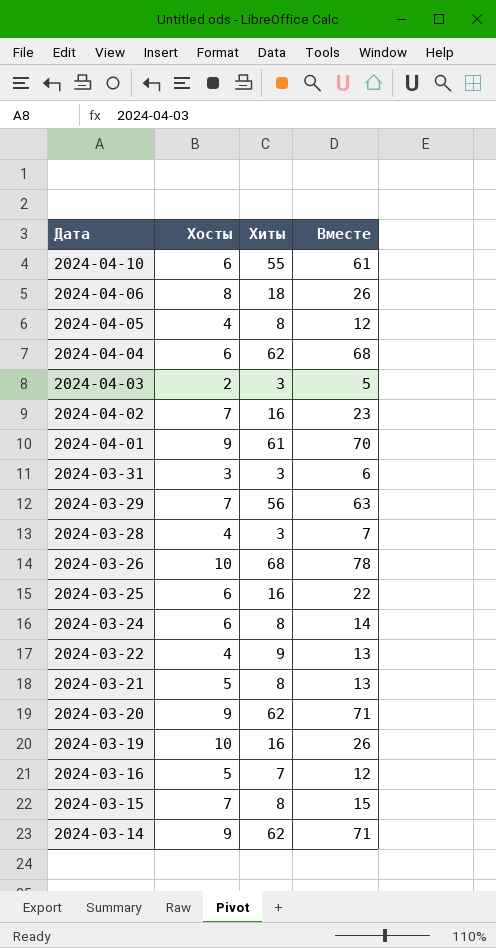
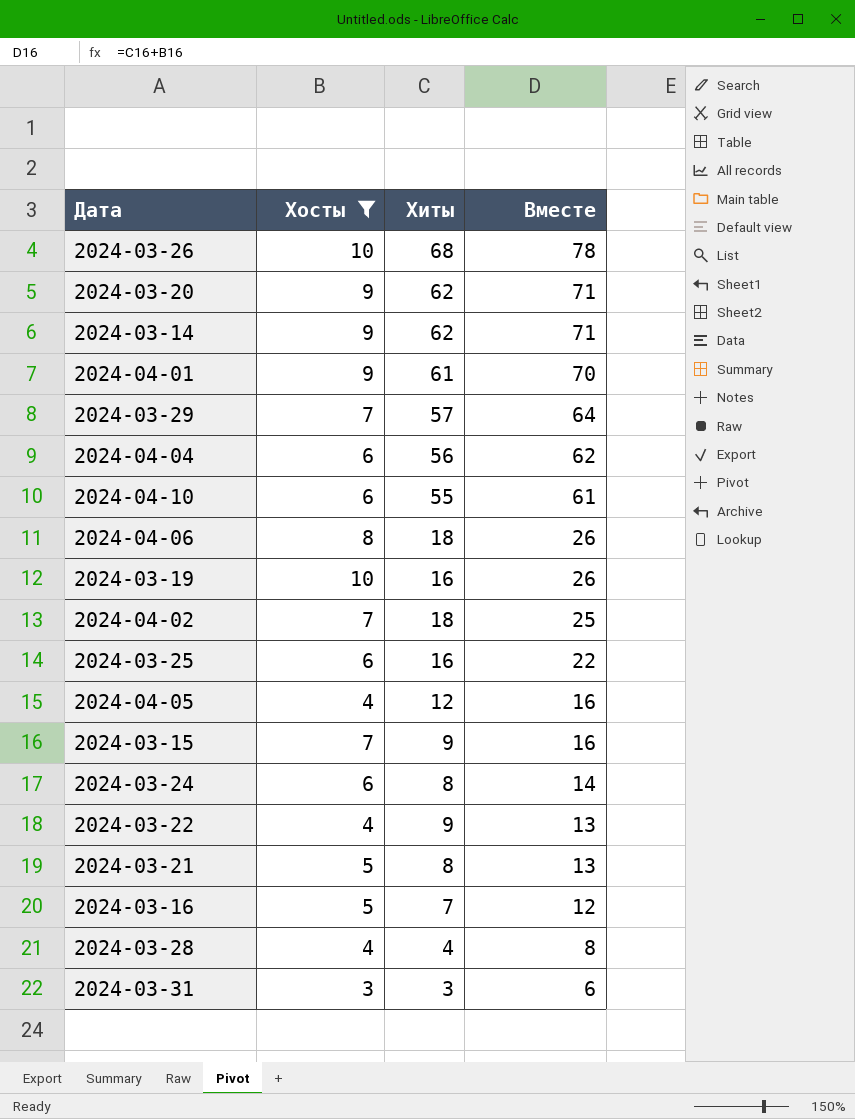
filter: none -> Хосты != 2
row order: Дата descending -> Вместе descending
2024-03-29 | Хиты: 56 -> 57
2024-03-29 | Вместе: 63 -> 64
2024-04-04 | Хиты: 62 -> 56
2024-04-04 | Вместе: 68 -> 62
2024-04-02 | Хиты: 16 -> 18
2024-04-02 | Вместе: 23 -> 25
2024-04-05 | Хиты: 8 -> 12
2024-04-05 | Вместе: 12 -> 16
2024-03-15 | Хиты: 8 -> 9
2024-03-15 | Вместе: 15 -> 16
2024-03-28 | Хиты: 3 -> 4
2024-03-28 | Вместе: 7 -> 8

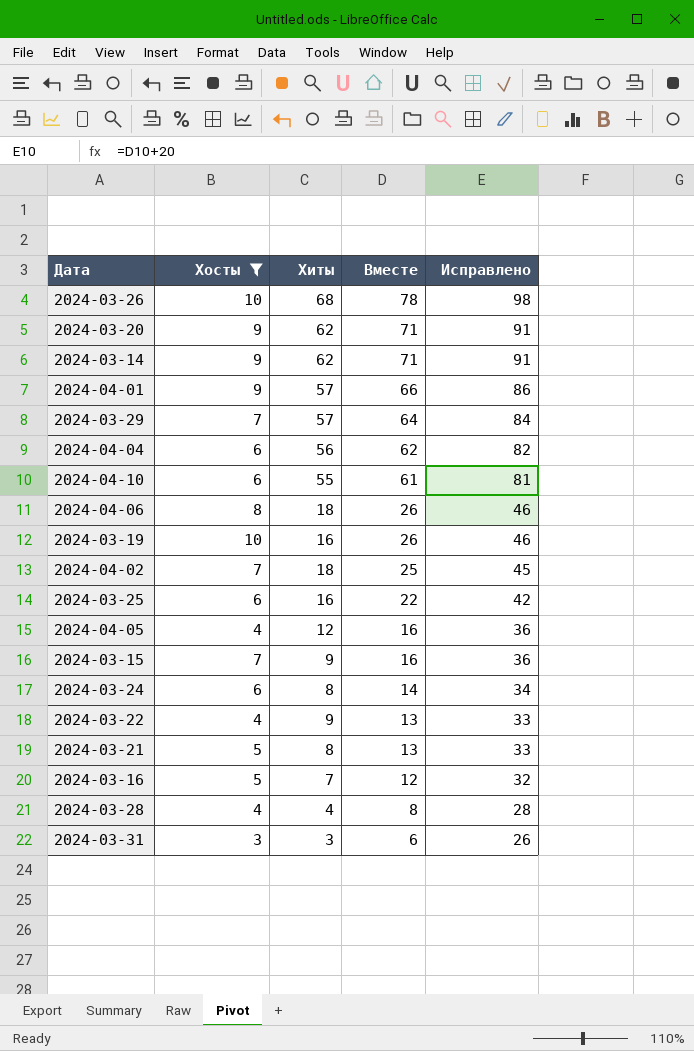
column Исправлено | formula: none -> [Вместе] + 20
2024-04-01 | Хиты: 61 -> 57
2024-04-01 | Вместе: 70 -> 66

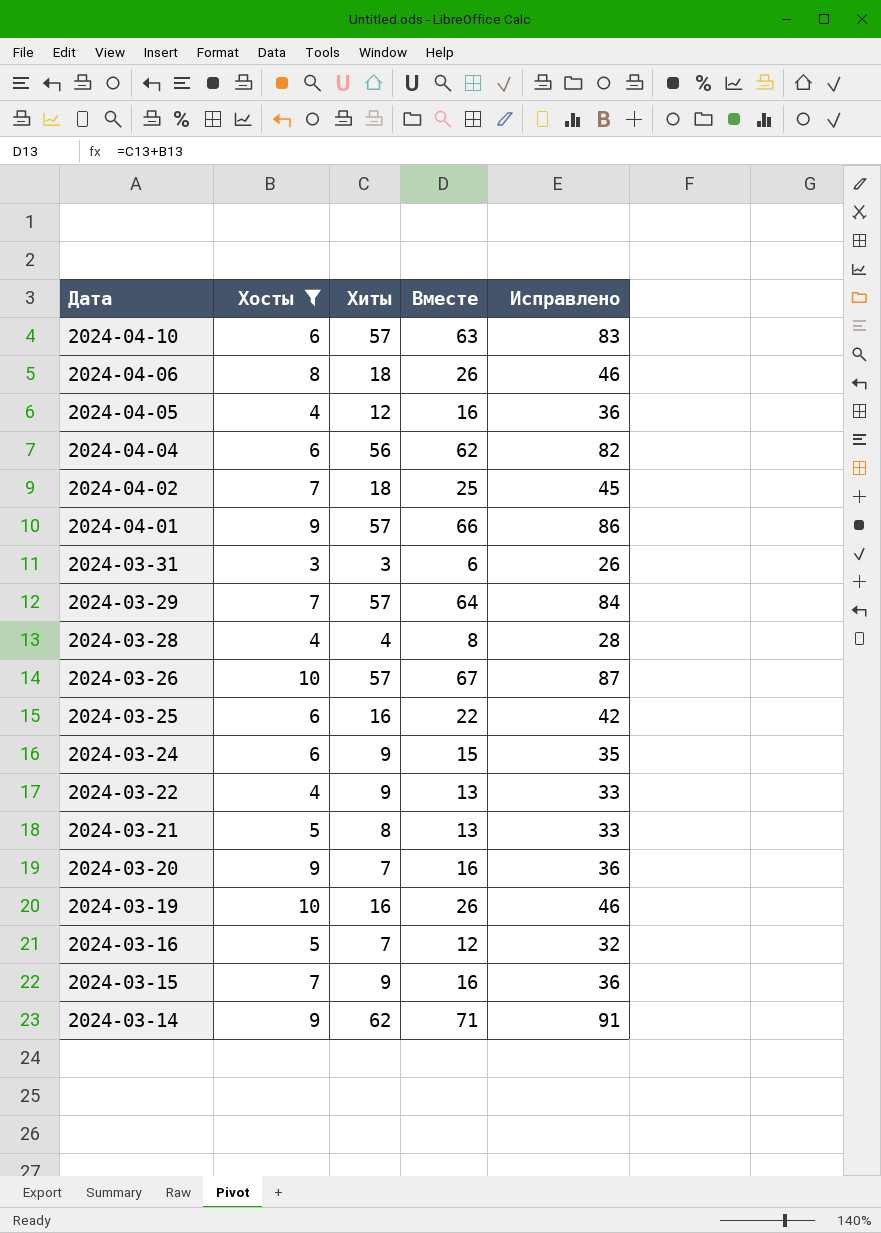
row order: Вместе descending -> Дата descending
2024-04-10 | Хиты: 55 -> 57
2024-04-10 | Вместе: 61 -> 63
2024-04-10 | Исправлено: 81 -> 83
2024-03-26 | Хиты: 68 -> 57
2024-03-26 | Вместе: 78 -> 67
2024-03-26 | Исправлено: 98 -> 87
2024-03-24 | Хиты: 8 -> 9
2024-03-24 | Вместе: 14 -> 15
2024-03-24 | Исправлено: 34 -> 35
2024-03-20 | Хиты: 62 -> 7
2024-03-20 | Вместе: 71 -> 16
2024-03-20 | Исправлено: 91 -> 36

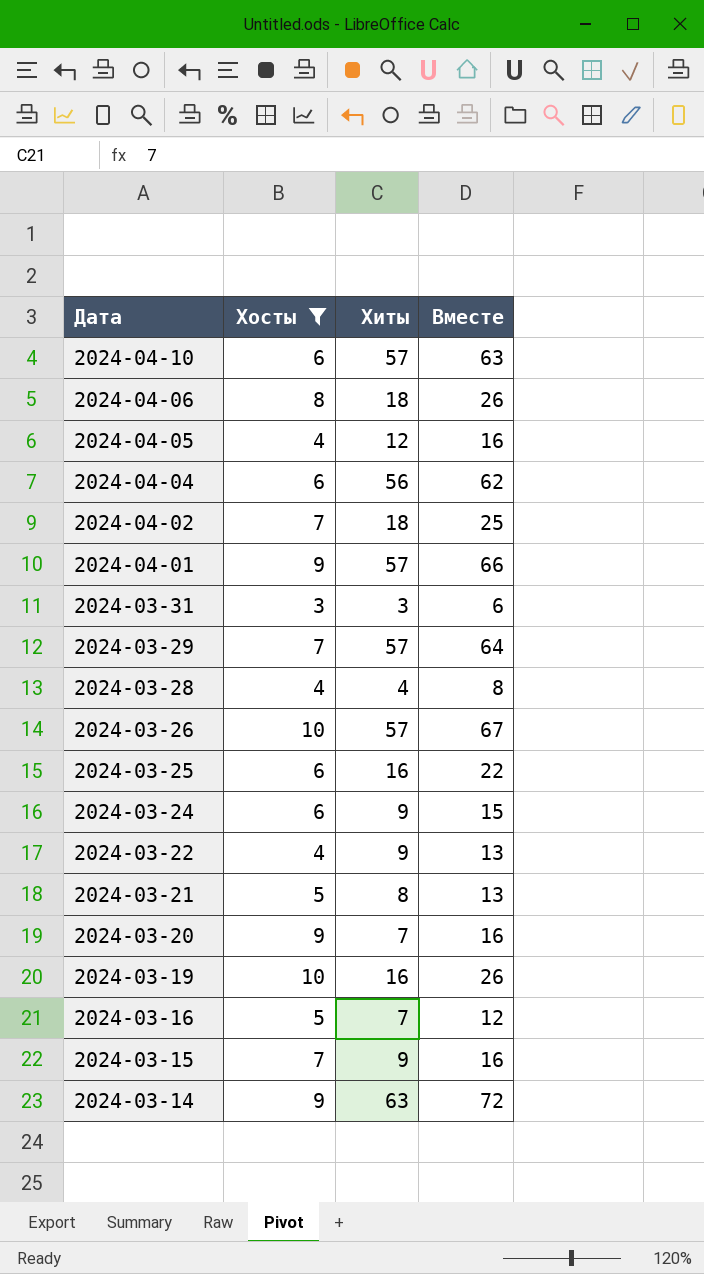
column Исправлено | formula: [Вместе] + 20 -> none
2024-03-14 | Хиты: 62 -> 63
2024-03-14 | Вместе: 71 -> 72

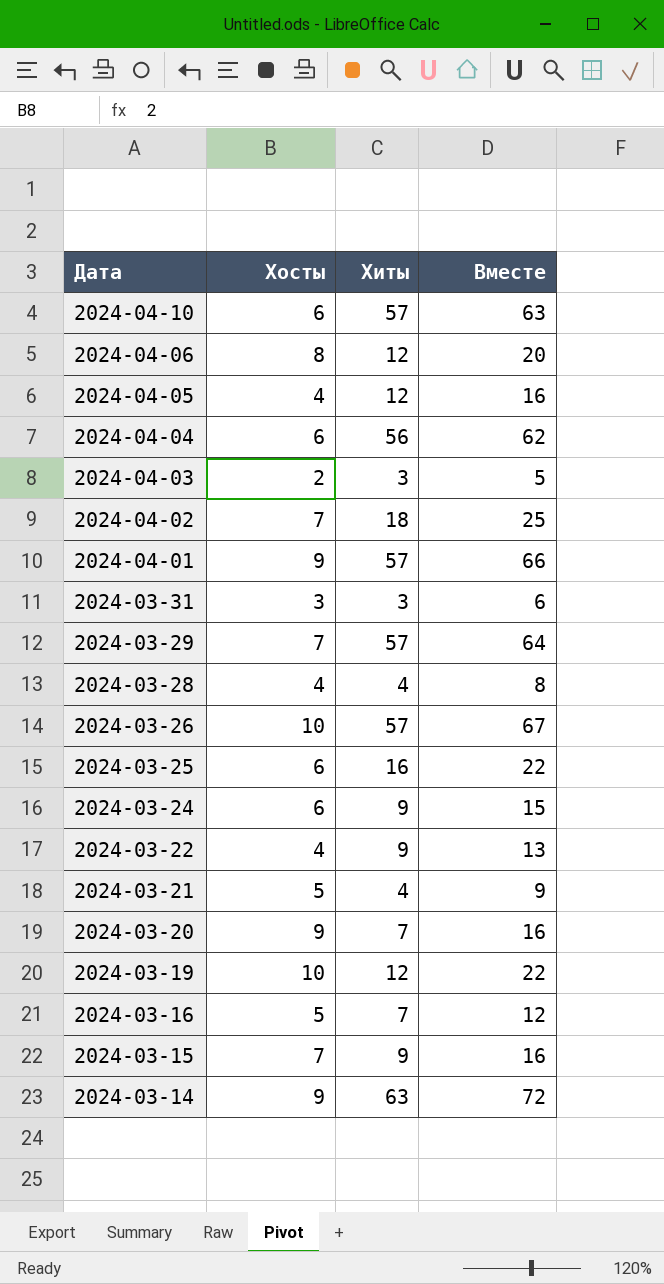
filter: Хосты != 2 -> none
2024-04-06 | Хиты: 18 -> 12
2024-04-06 | Вместе: 26 -> 20
2024-03-21 | Хиты: 8 -> 4
2024-03-21 | Вместе: 13 -> 9
2024-03-19 | Хиты: 16 -> 12
2024-03-19 | Вместе: 26 -> 22

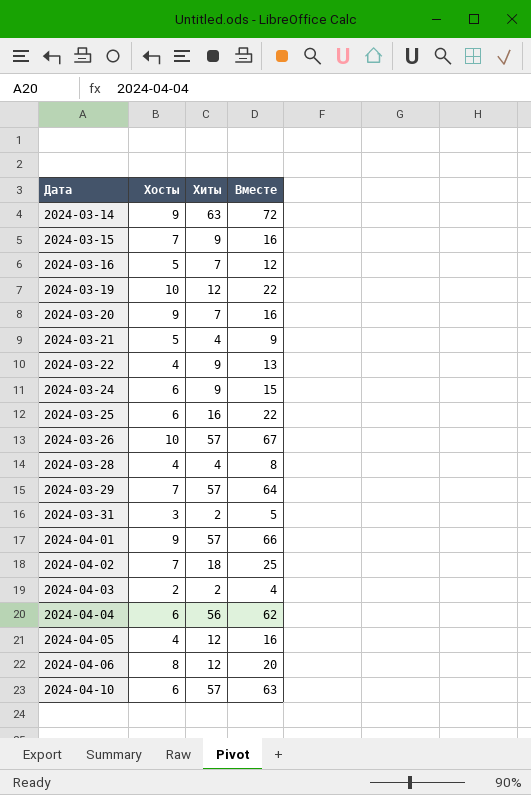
row order: Дата descending -> Дата ascending
2024-03-31 | Хиты: 3 -> 2
2024-03-31 | Вместе: 6 -> 5
2024-04-03 | Хиты: 3 -> 2
2024-04-03 | Вместе: 5 -> 4

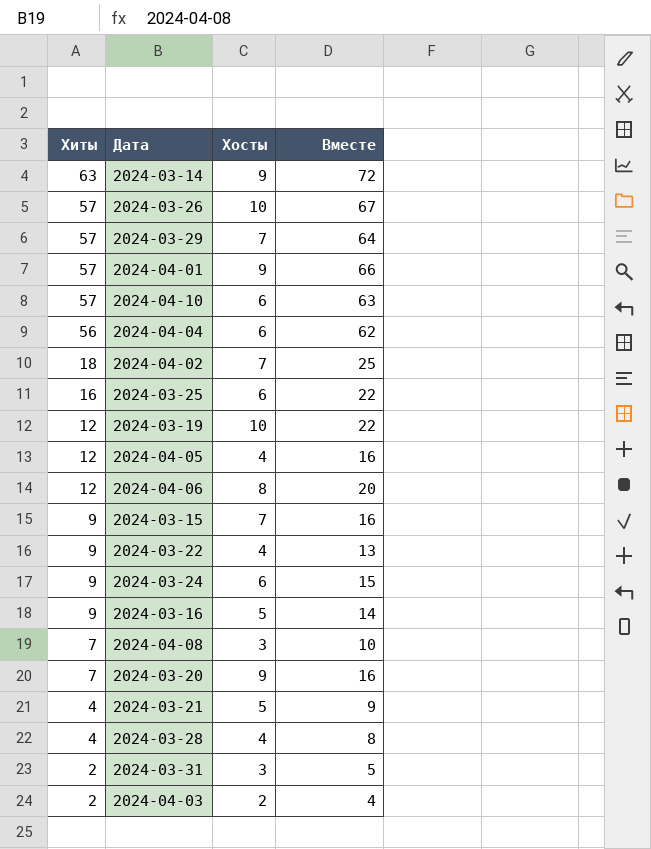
row order: Дата ascending -> Хиты descending
column Хиты | position: 3 -> 1
2024-03-16 | Хиты: 7 -> 9
2024-03-16 | Вместе: 12 -> 14
row 2024-04-08: none -> 7 | 3 | 10

